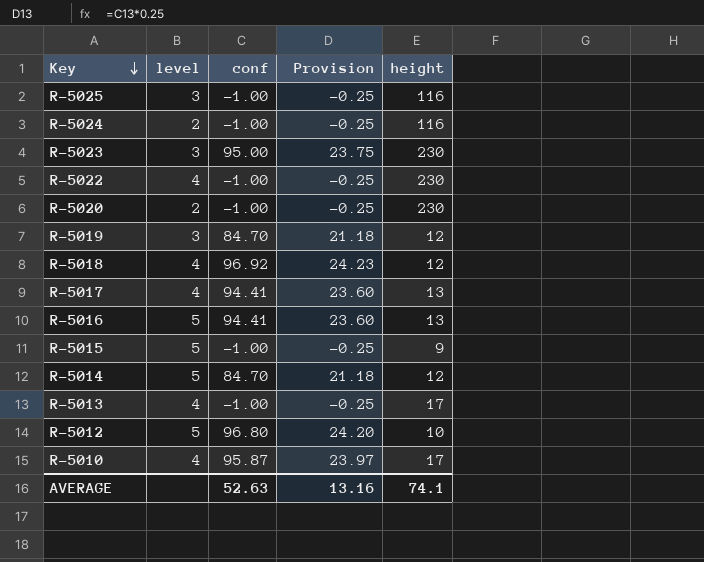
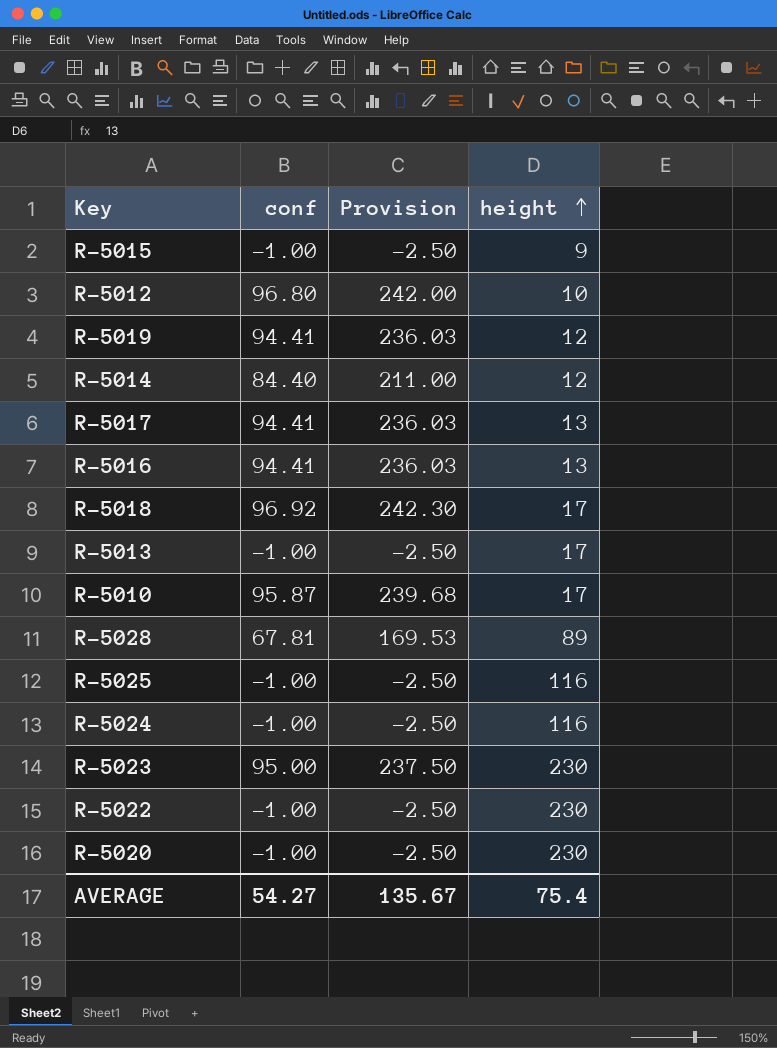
row order: Key descending -> height ascending
column level | position: 2 -> none
column Provision | formula: [conf] * 0.25 -> [conf] * 2.5
R-5019 | conf: 84.70 -> 94.41
R-5014 | conf: 84.70 -> 84.40
R-5018 | height: 12 -> 17
row R-5028: none -> 67.81 | 169.53 | 89
AVERAGE | conf: 52.63 -> 54.27
AVERAGE | Provision: 13.16 -> 135.67
AVERAGE | height: 74.1 -> 75.4

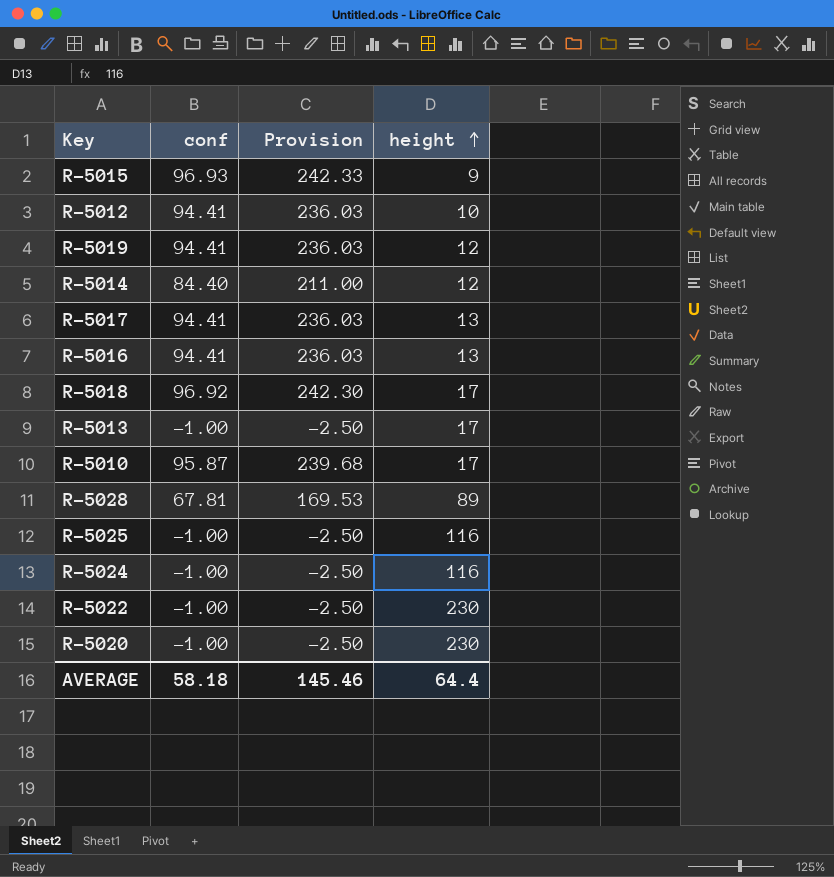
row R-5023: 95.00 | 237.50 | 230 -> none
R-5015 | conf: -1.00 -> 96.93
R-5015 | Provision: -2.50 -> 242.33
R-5012 | conf: 96.80 -> 94.41
R-5012 | Provision: 242.00 -> 236.03
AVERAGE | conf: 54.27 -> 58.18
AVERAGE | Provision: 135.67 -> 145.46
AVERAGE | height: 75.4 -> 64.4

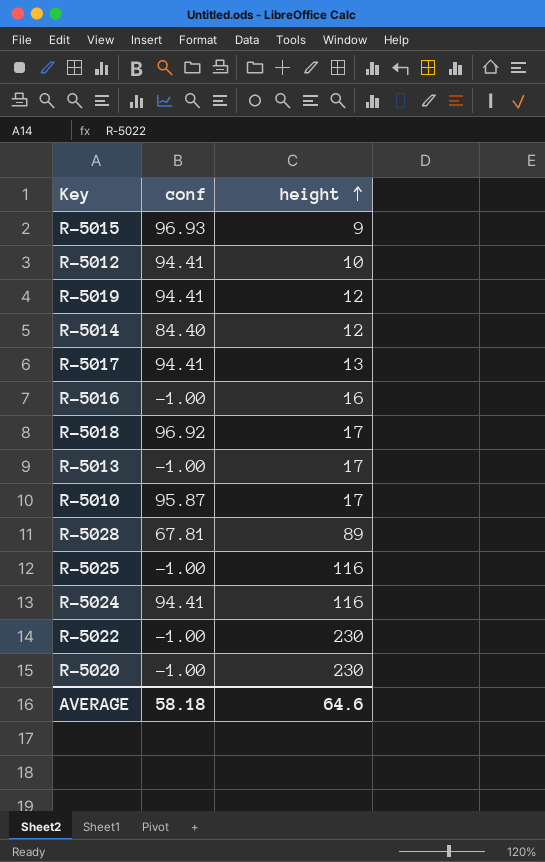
column Provision | formula: [conf] * 2.5 -> none
R-5016 | conf: 94.41 -> -1.00
R-5016 | height: 13 -> 16
R-5024 | conf: -1.00 -> 94.41
AVERAGE | height: 64.4 -> 64.6

